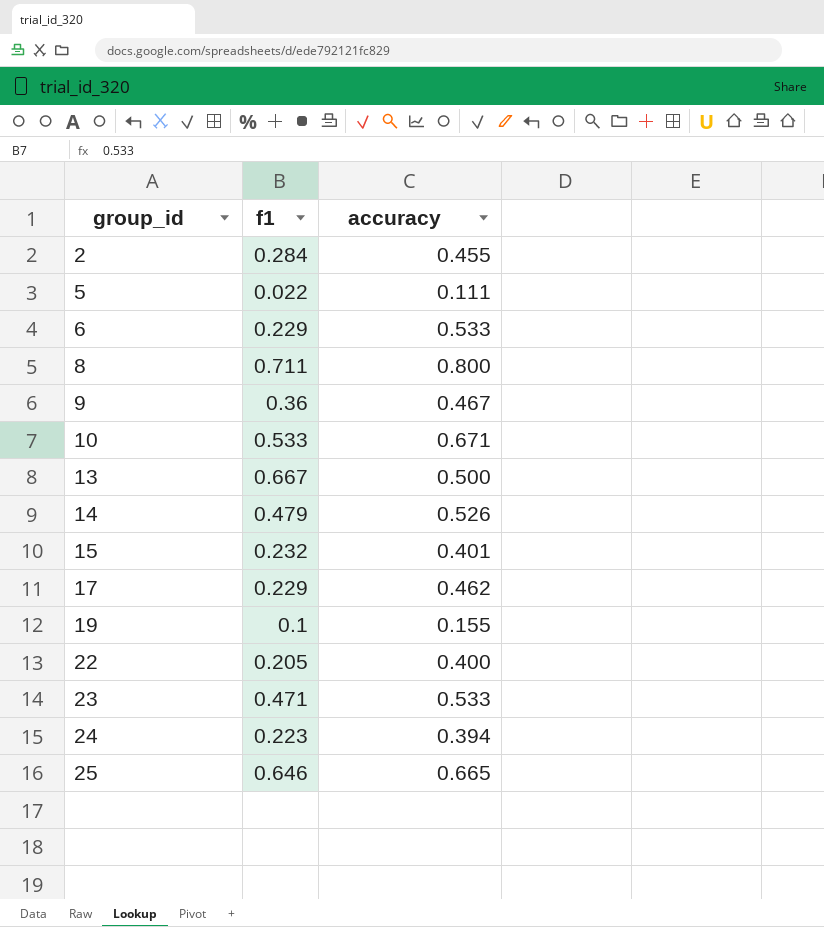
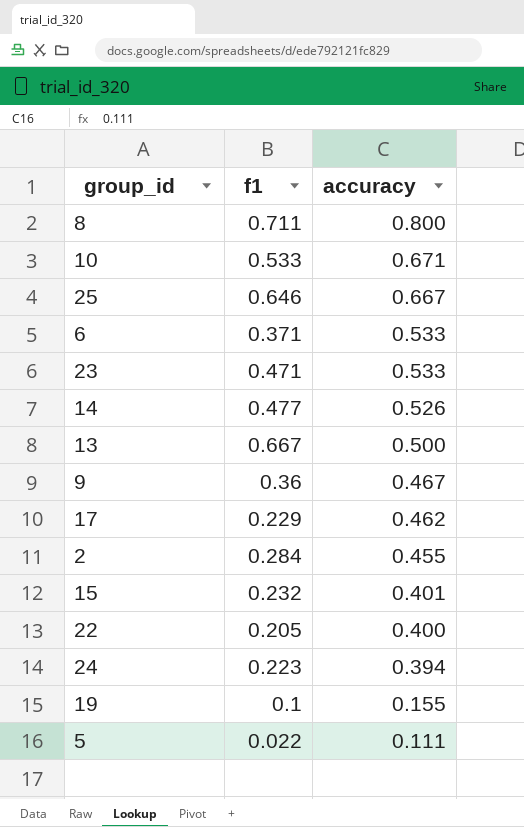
row order: group_id ascending -> accuracy descending
25 | accuracy: 0.665 -> 0.667
6 | f1: 0.229 -> 0.371
14 | f1: 0.479 -> 0.477

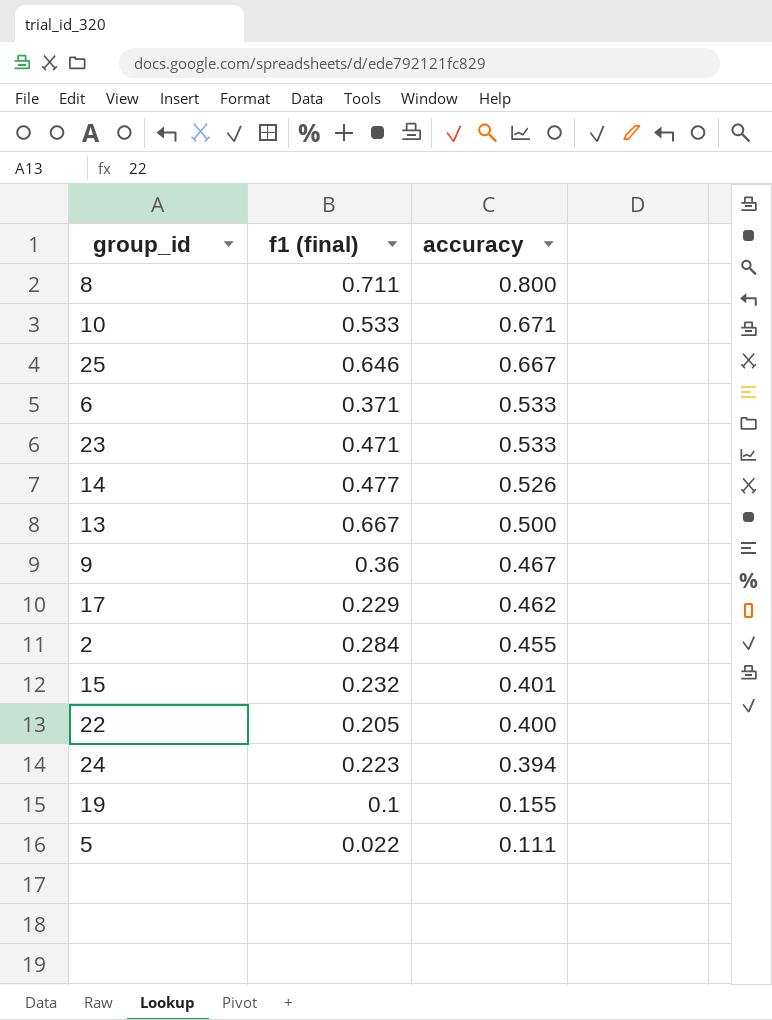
column name: f1 -> f1 (final)

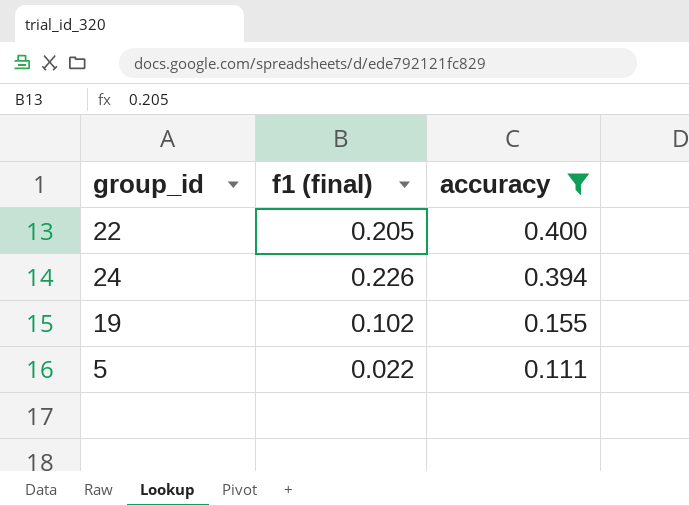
filter: none -> accuracy <= 0.400
24 | f1 (final): 0.223 -> 0.226
19 | f1 (final): 0.1 -> 0.102

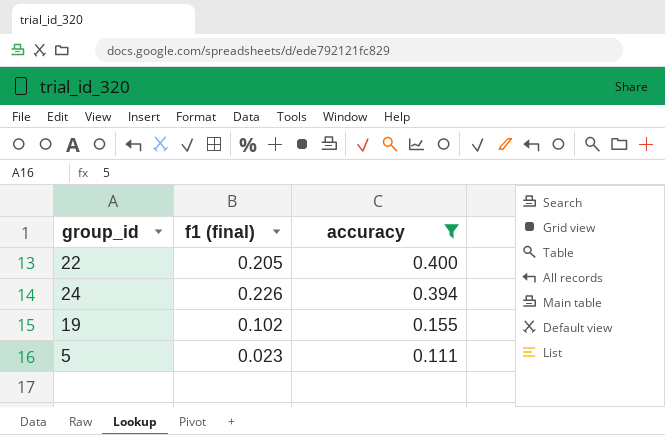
5 | f1 (final): 0.022 -> 0.023

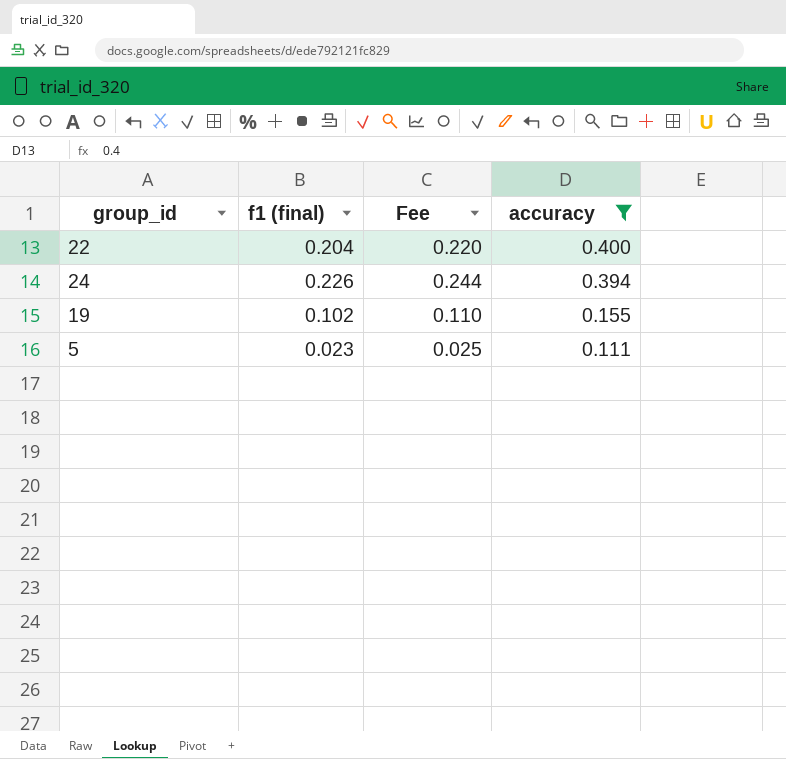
column Fee | formula: none -> [f1 (final)] * 1.08
22 | f1 (final): 0.205 -> 0.204

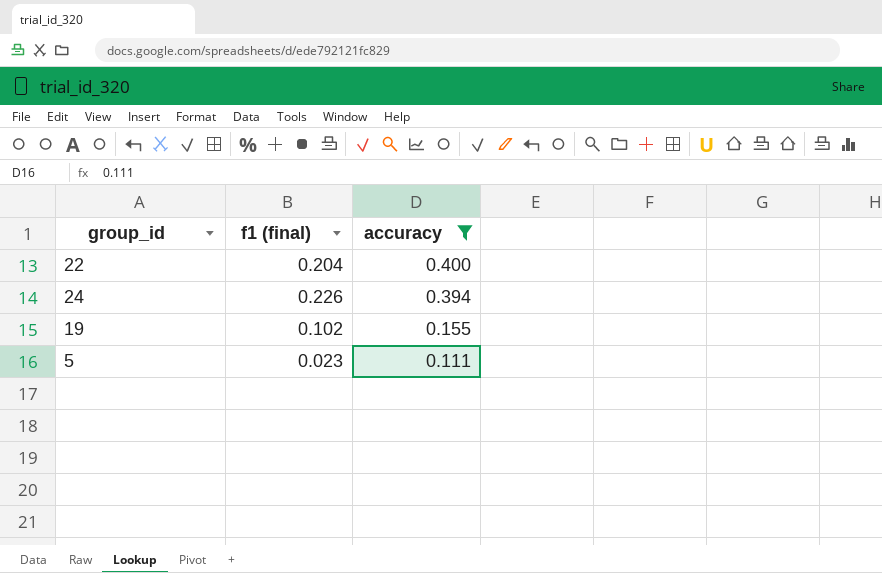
column Fee | formula: [f1 (final)] * 1.08 -> none

